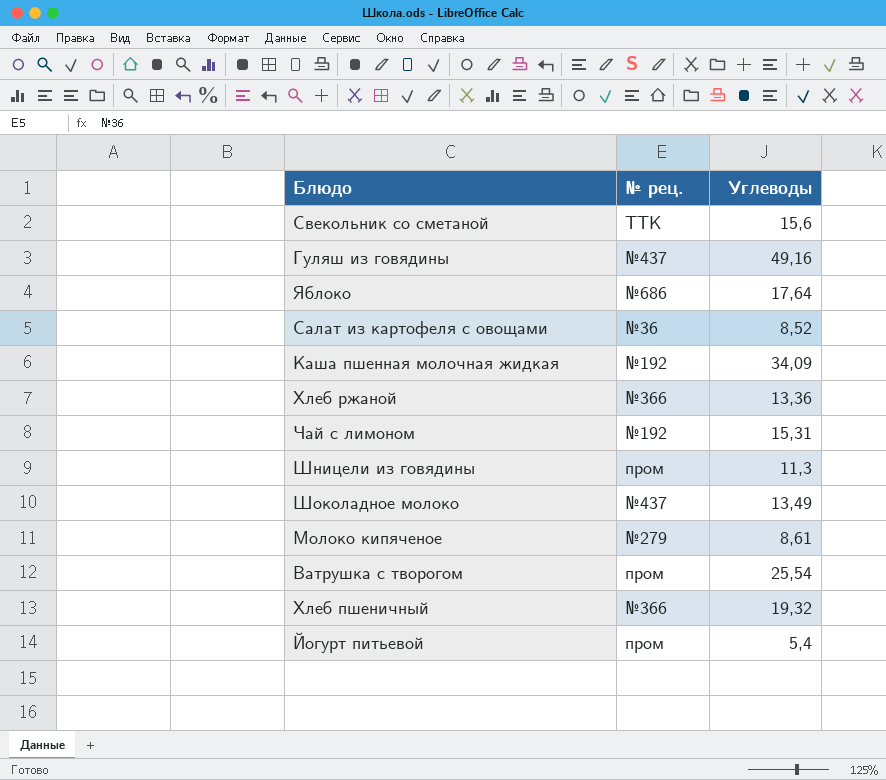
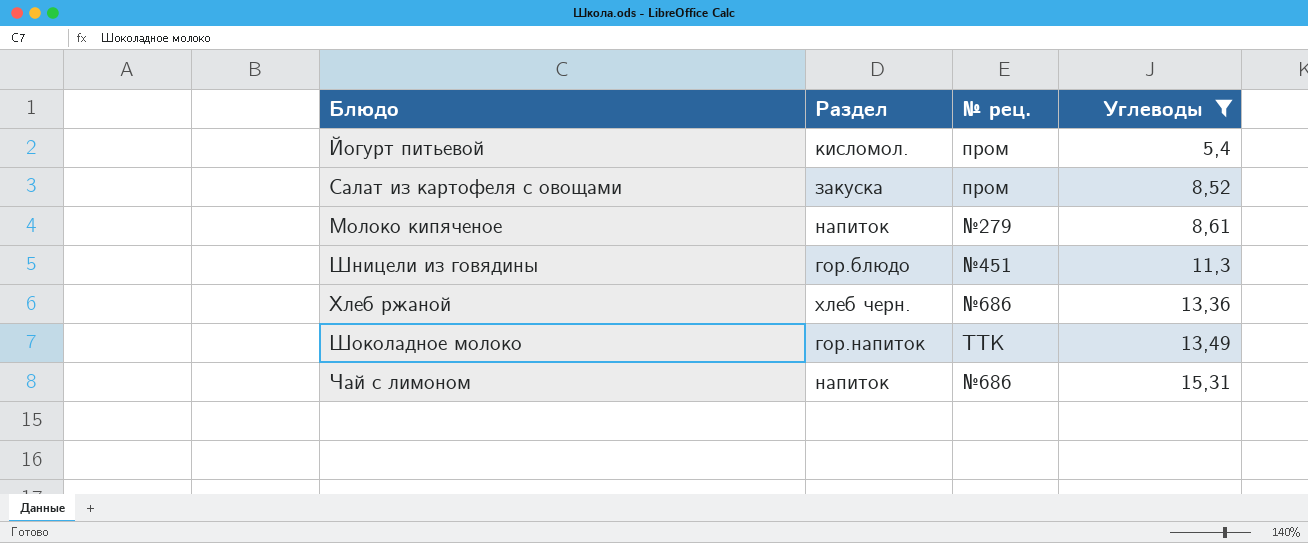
filter: none -> Углеводы <= 15,31
row order: none -> Углеводы ascending
column Раздел | position: none -> 2
Салат из картофеля с овощами | № рец.: №36 -> пром
Шницели из говядины | № рец.: пром -> №451
Хлеб ржаной | № рец.: №366 -> №686
Шоколадное молоко | № рец.: №437 -> ТТК
Чай с лимоном | № рец.: №192 -> №686

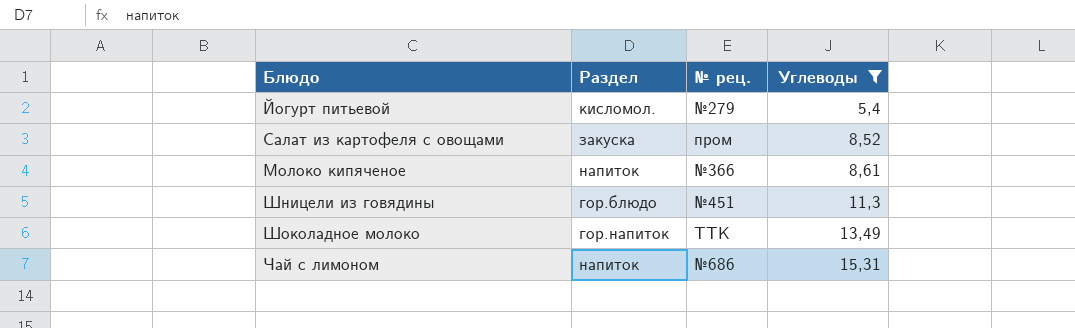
row Хлеб ржаной: хлеб черн. | №686 | 13,36 -> none
Йогурт питьевой | № рец.: пром -> №279
Молоко кипяченое | № рец.: №279 -> №366

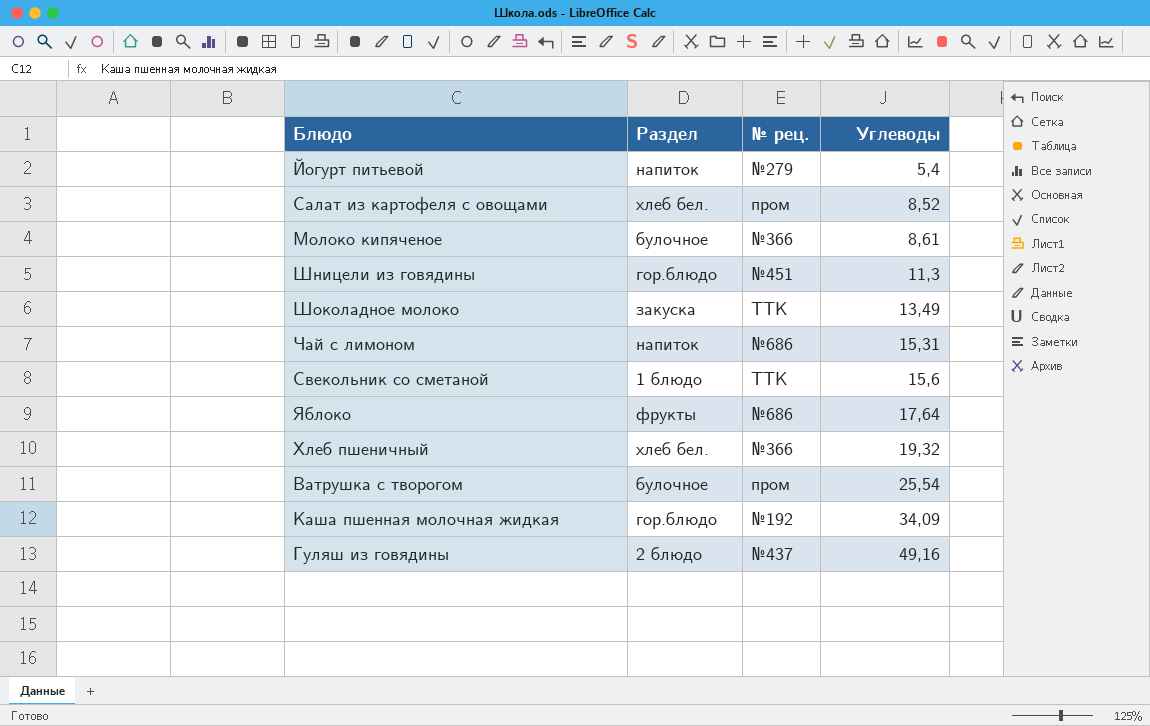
filter: Углеводы <= 15,31 -> none
Йогурт питьевой | Раздел: кисломол. -> напиток
Салат из картофеля с овощами | Раздел: закуска -> хлеб бел.
Молоко кипяченое | Раздел: напиток -> булочное
Шоколадное молоко | Раздел: гор.напиток -> закуска

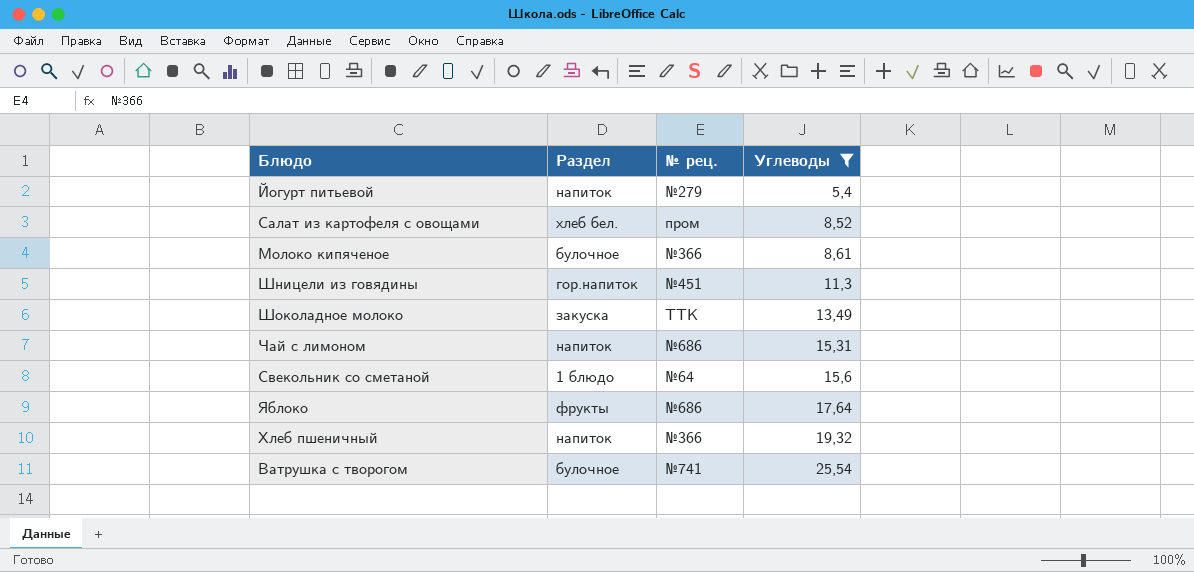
filter: none -> Углеводы <= 25,54
Шницели из говядины | Раздел: гор.блюдо -> гор.напиток
Свекольник со сметаной | № рец.: ТТК -> №64
Хлеб пшеничный | Раздел: хлеб бел. -> напиток
Ватрушка с творогом | № рец.: пром -> №741

